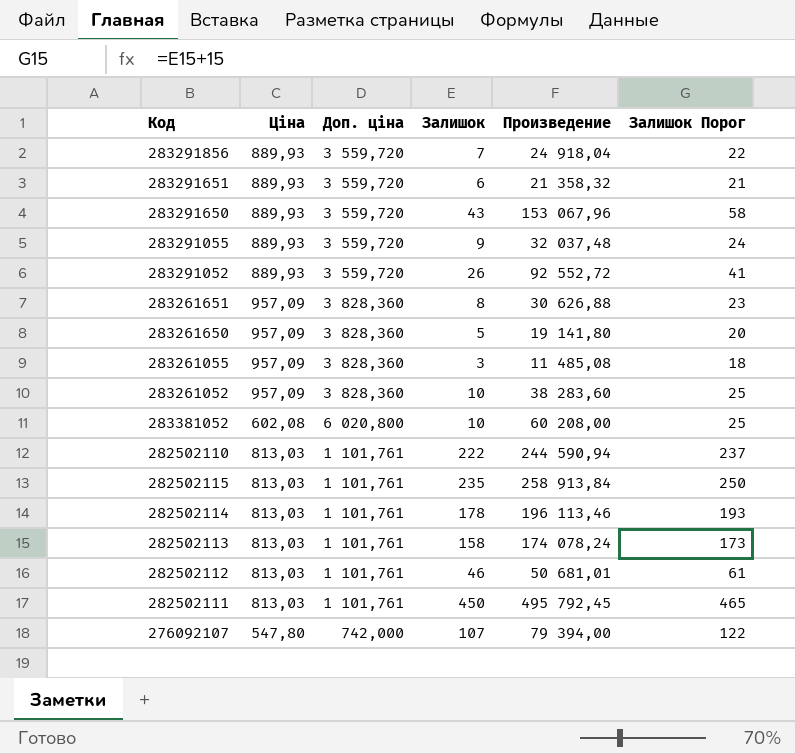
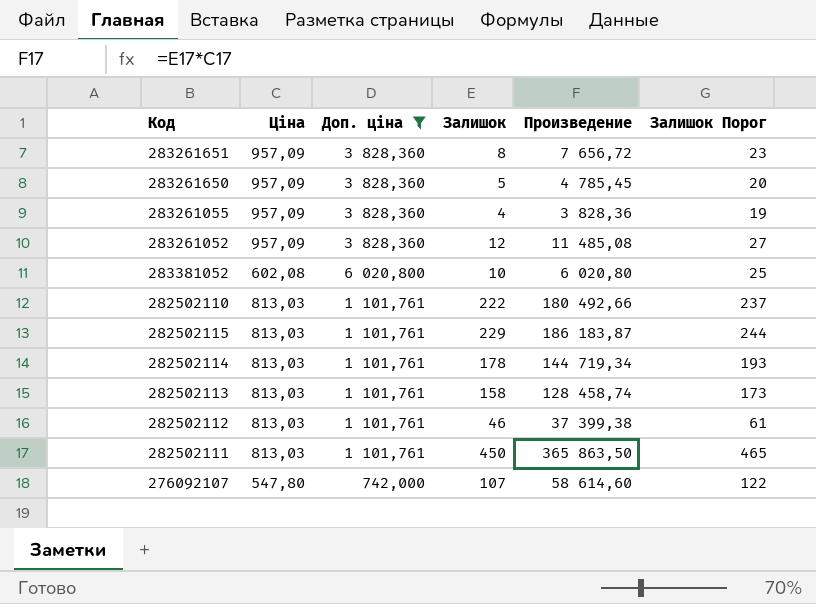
filter: none -> Доп. ціна != 3 559,720
column Произведение | formula: [Доп. ціна] * [Залишок] -> [Ціна] * [Залишок]
283261055 | Залишок: 3 -> 4
283261055 | Залишок Порог: 18 -> 19
283261052 | Залишок: 10 -> 12
283261052 | Залишок Порог: 25 -> 27
282502115 | Залишок: 235 -> 229
282502115 | Залишок Порог: 250 -> 244

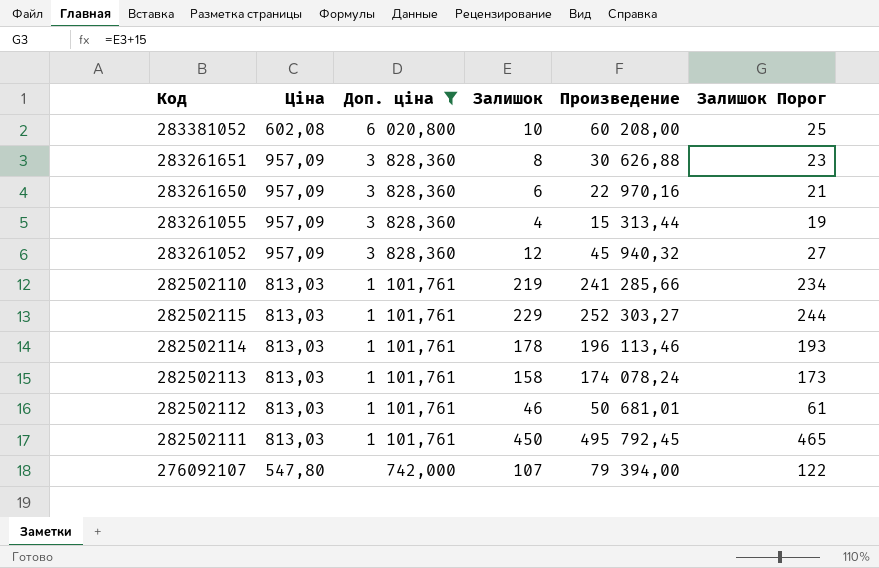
row order: none -> Доп. ціна descending
column Произведение | formula: [Ціна] * [Залишок] -> [Доп. ціна] * [Залишок]
283261650 | Залишок: 5 -> 6
283261650 | Залишок Порог: 20 -> 21
282502110 | Залишок: 222 -> 219
282502110 | Залишок Порог: 237 -> 234

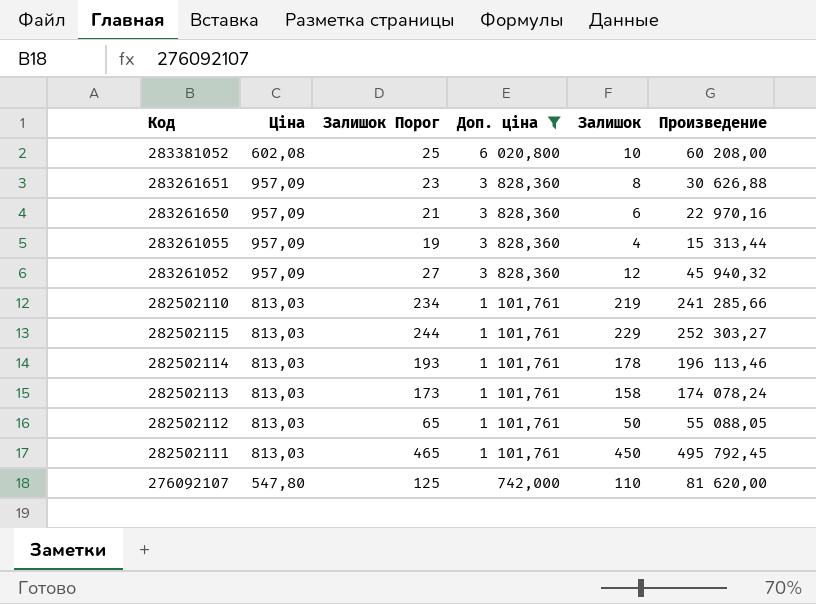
column Залишок Порог | position: 6 -> 3
282502112 | Залишок Порог: 61 -> 65
282502112 | Залишок: 46 -> 50
282502112 | Произведение: 50 681,01 -> 55 088,05
276092107 | Залишок Порог: 122 -> 125
276092107 | Залишок: 107 -> 110
276092107 | Произведение: 79 394,00 -> 81 620,00

